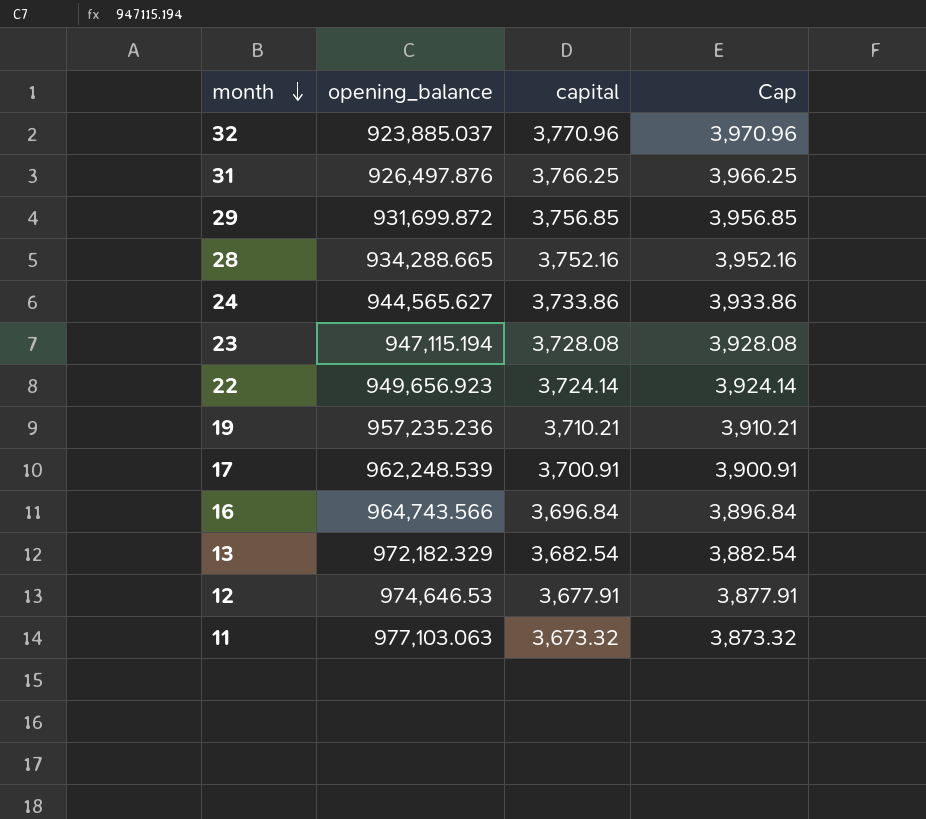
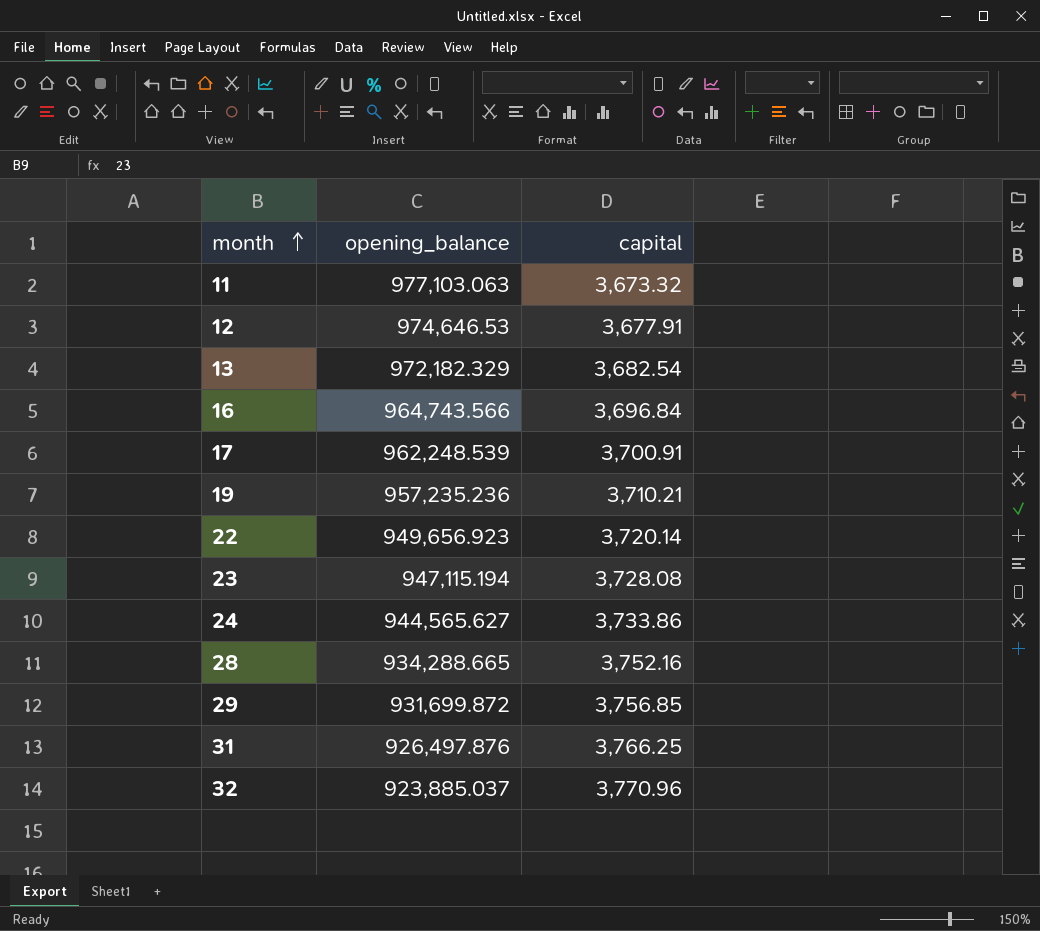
row order: month descending -> month ascending
column Cap | formula: [capital] + 200 -> none
22 | capital: 3,724.14 -> 3,720.14

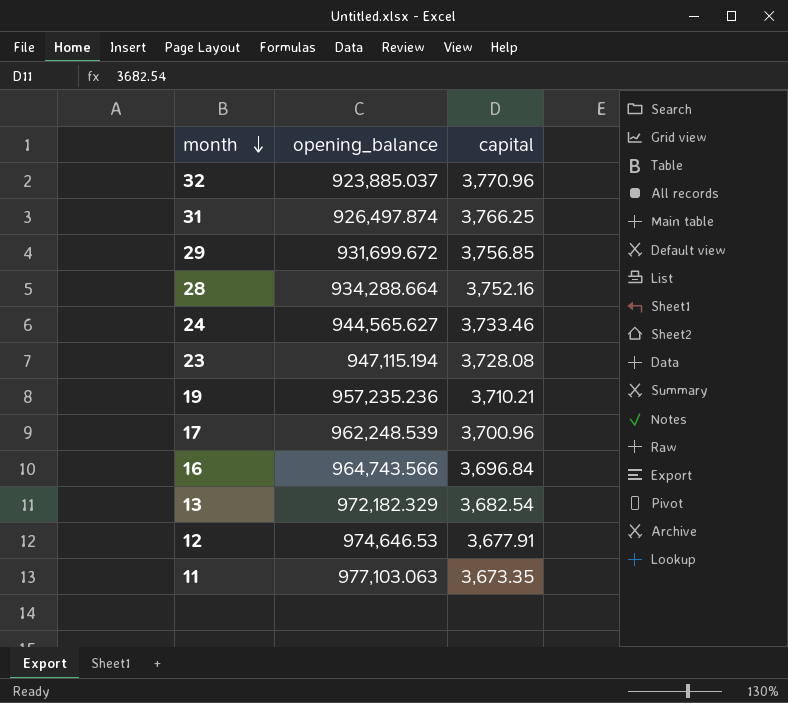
row order: month ascending -> month descending
row 22: 949,656.923 | 3,720.14 -> none
31 | opening_balance: 926,497.876 -> 926,497.874
29 | opening_balance: 931,699.872 -> 931,699.672
28 | opening_balance: 934,288.665 -> 934,288.664
24 | capital: 3,733.86 -> 3,733.46
17 | capital: 3,700.91 -> 3,700.96
11 | capital: 3,673.32 -> 3,673.35

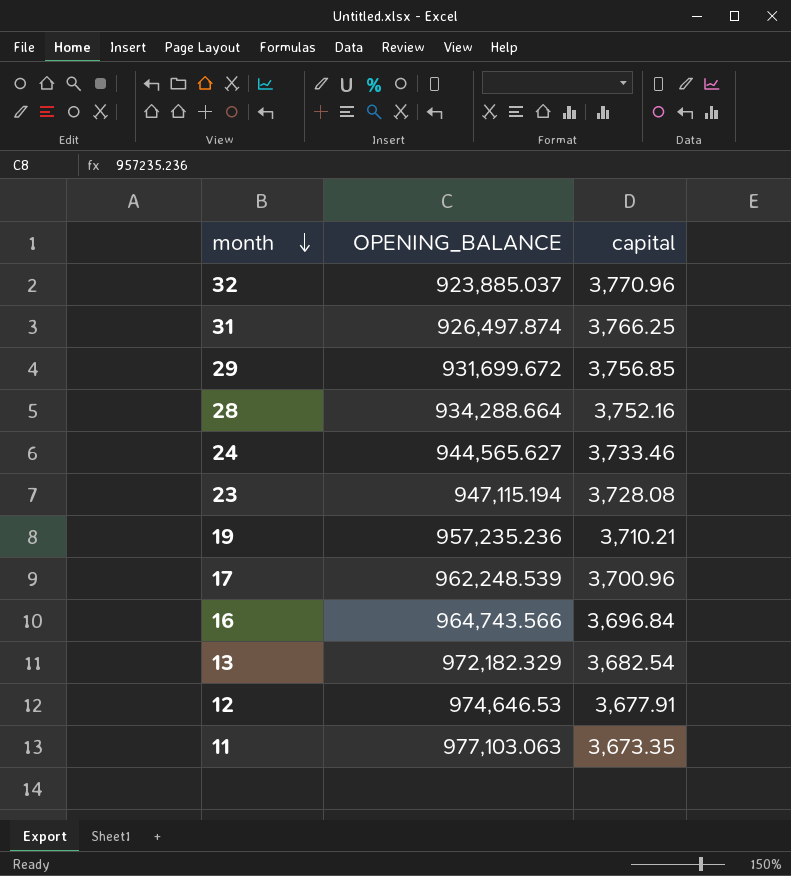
column name: opening_balance -> OPENING_BALANCE

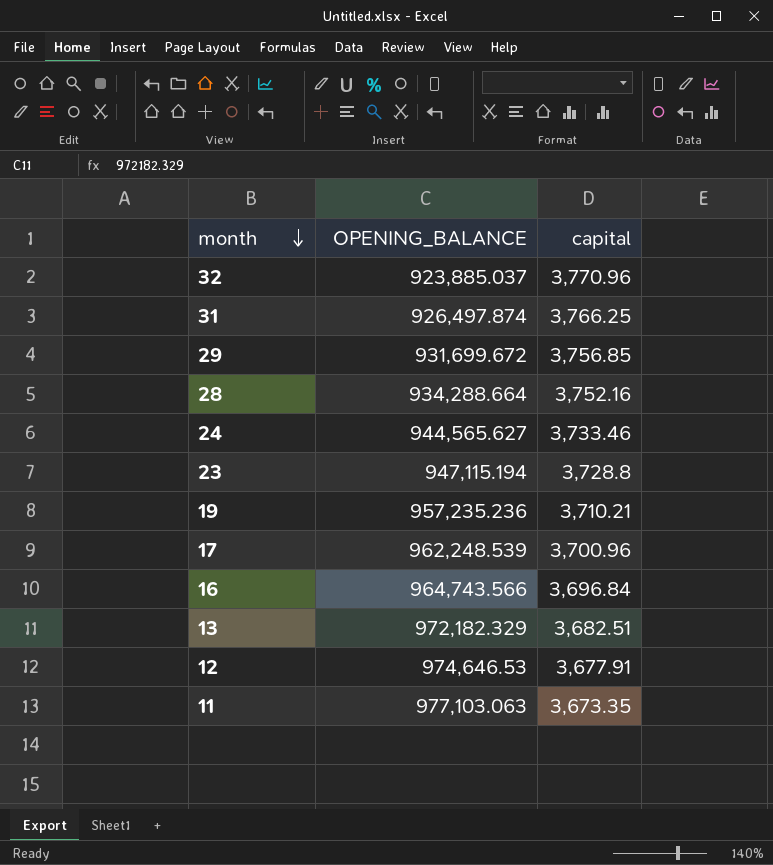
23 | capital: 3,728.08 -> 3,728.8
13 | capital: 3,682.54 -> 3,682.51

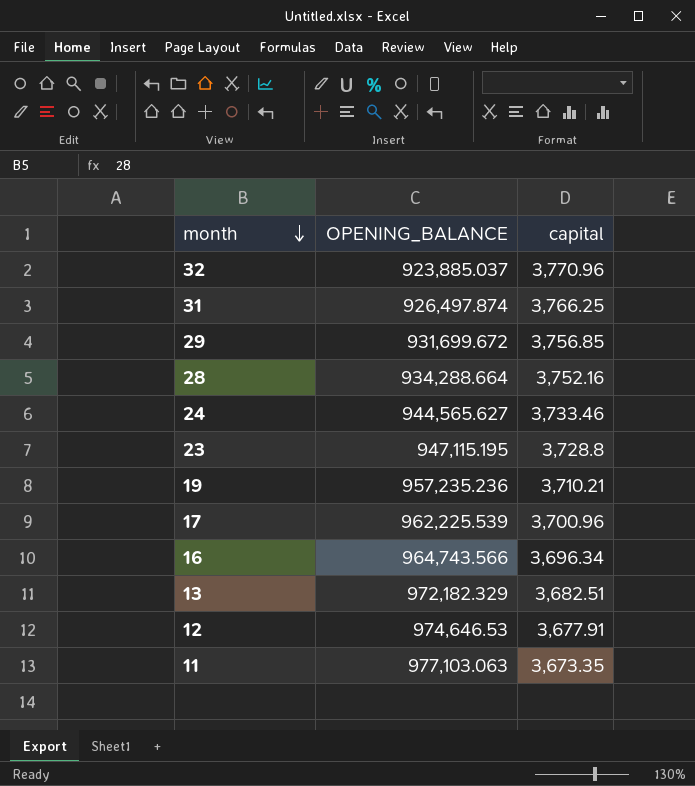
23 | OPENING_BALANCE: 947,115.194 -> 947,115.195
17 | OPENING_BALANCE: 962,248.539 -> 962,225.539
16 | capital: 3,696.84 -> 3,696.34

